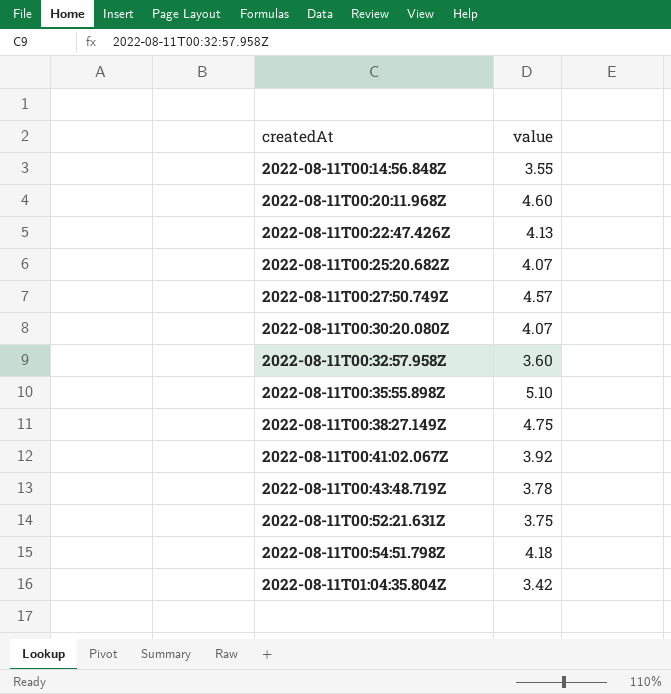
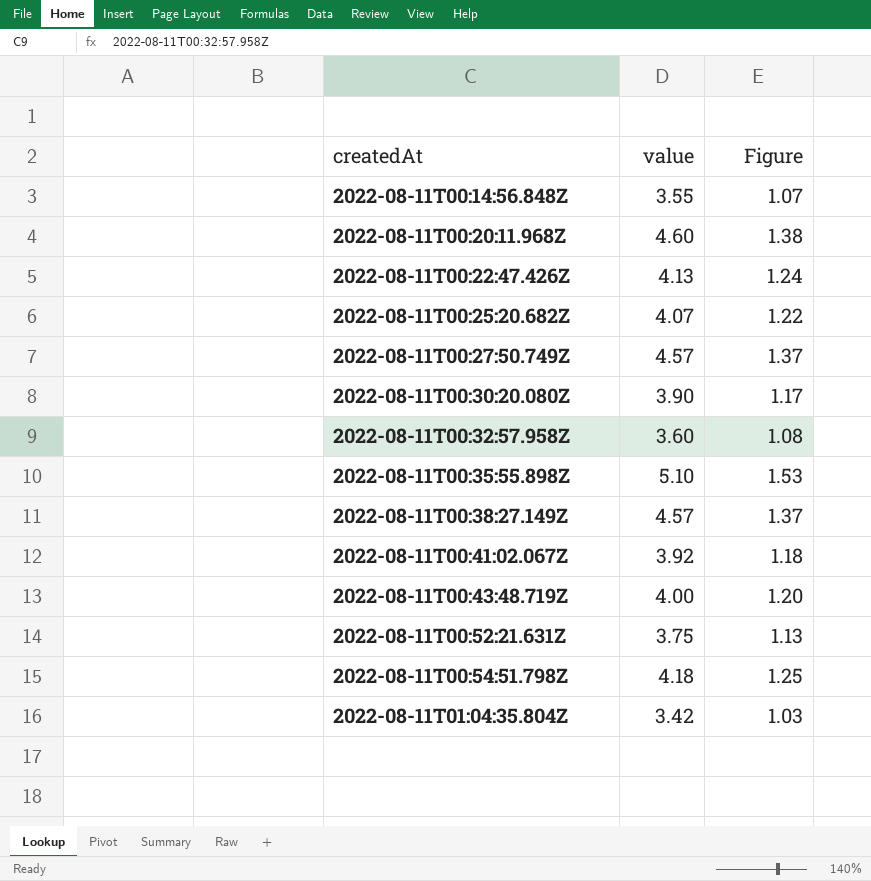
column Figure | formula: none -> [value] * 0.3
2022-08-11T00:30:20.080Z | value: 4.07 -> 3.90
2022-08-11T00:38:27.149Z | value: 4.75 -> 4.57
2022-08-11T00:43:48.719Z | value: 3.78 -> 4.00

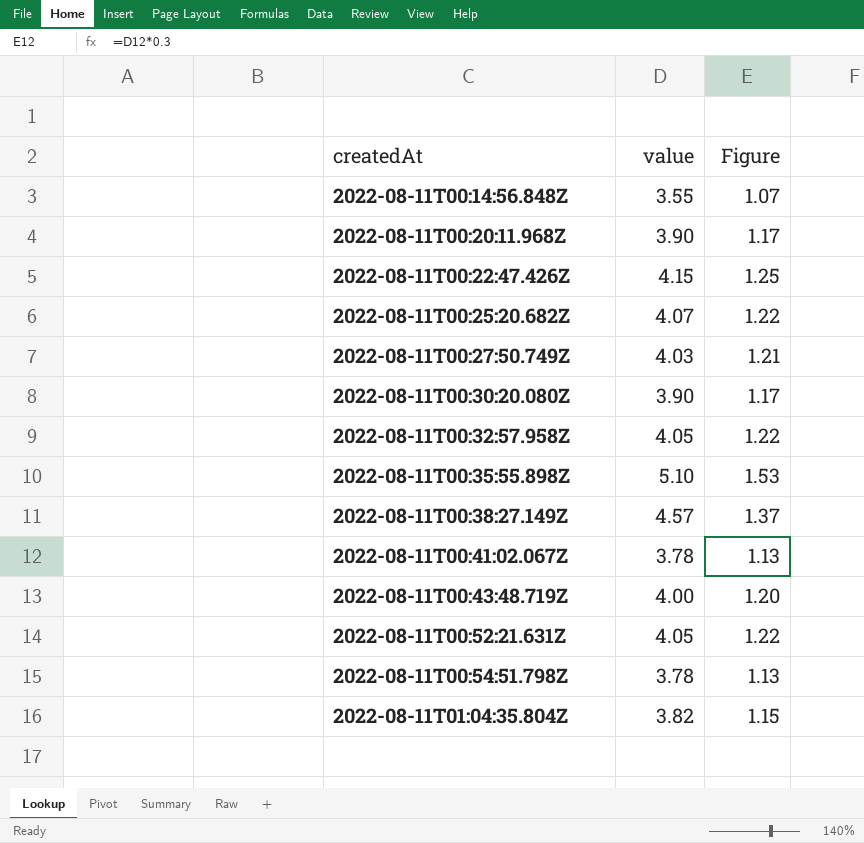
2022-08-11T00:20:11.968Z | value: 4.60 -> 3.90
2022-08-11T00:20:11.968Z | Figure: 1.38 -> 1.17
2022-08-11T00:22:47.426Z | value: 4.13 -> 4.15
2022-08-11T00:22:47.426Z | Figure: 1.24 -> 1.25
2022-08-11T00:27:50.749Z | value: 4.57 -> 4.03
2022-08-11T00:27:50.749Z | Figure: 1.37 -> 1.21
2022-08-11T00:32:57.958Z | value: 3.60 -> 4.05
2022-08-11T00:32:57.958Z | Figure: 1.08 -> 1.22
2022-08-11T00:41:02.067Z | value: 3.92 -> 3.78
2022-08-11T00:41:02.067Z | Figure: 1.18 -> 1.13
2022-08-11T00:52:21.631Z | value: 3.75 -> 4.05
2022-08-11T00:52:21.631Z | Figure: 1.13 -> 1.22
2022-08-11T00:54:51.798Z | value: 4.18 -> 3.78
2022-08-11T00:54:51.798Z | Figure: 1.25 -> 1.13
2022-08-11T01:04:35.804Z | value: 3.42 -> 3.82
2022-08-11T01:04:35.804Z | Figure: 1.03 -> 1.15

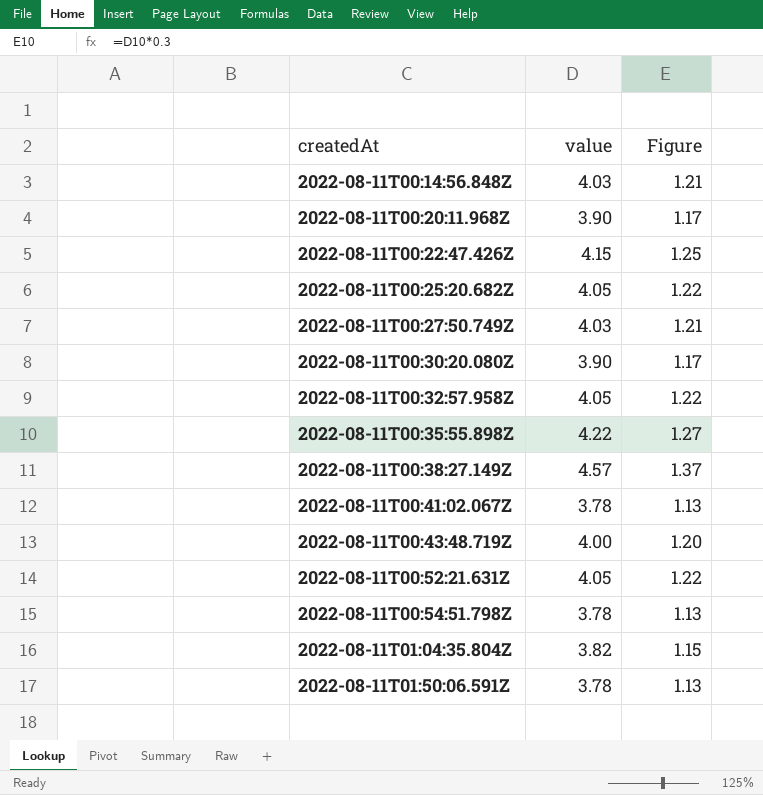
2022-08-11T00:14:56.848Z | value: 3.55 -> 4.03
2022-08-11T00:14:56.848Z | Figure: 1.07 -> 1.21
2022-08-11T00:25:20.682Z | value: 4.07 -> 4.05
2022-08-11T00:35:55.898Z | value: 5.10 -> 4.22
2022-08-11T00:35:55.898Z | Figure: 1.53 -> 1.27
row 2022-08-11T01:50:06.591Z: none -> 3.78 | 1.13

